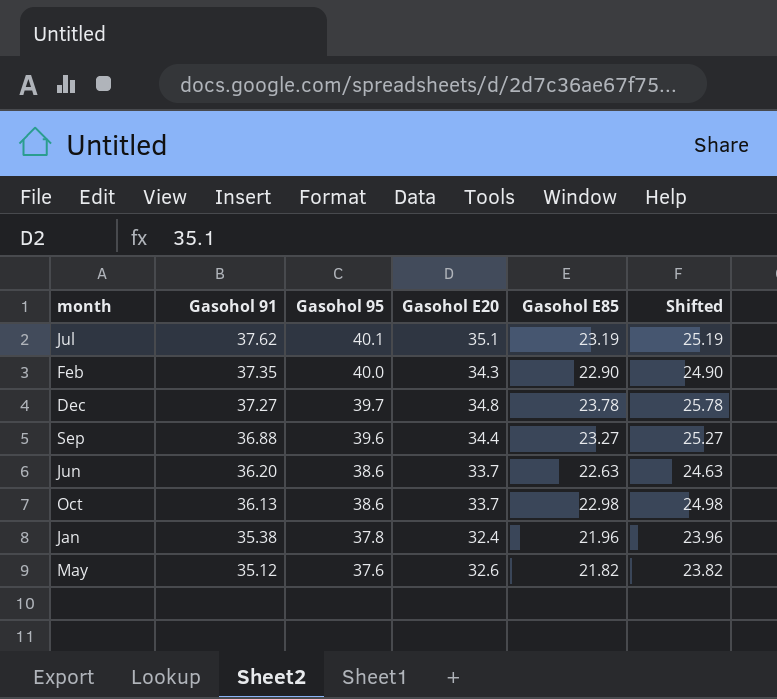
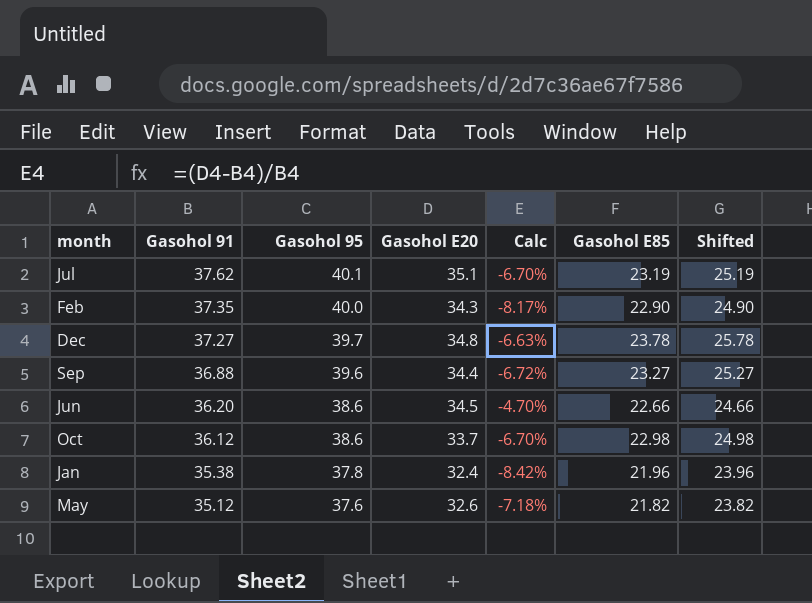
column Calc | formula: none -> ([Gasohol E20] - [Gasohol 91]) / [Gasohol 91]
Jun | Gasohol E20: 33.7 -> 34.5
Jun | Gasohol E85: 22.63 -> 22.66
Jun | Shifted: 24.63 -> 24.66
Oct | Gasohol 91: 36.13 -> 36.12

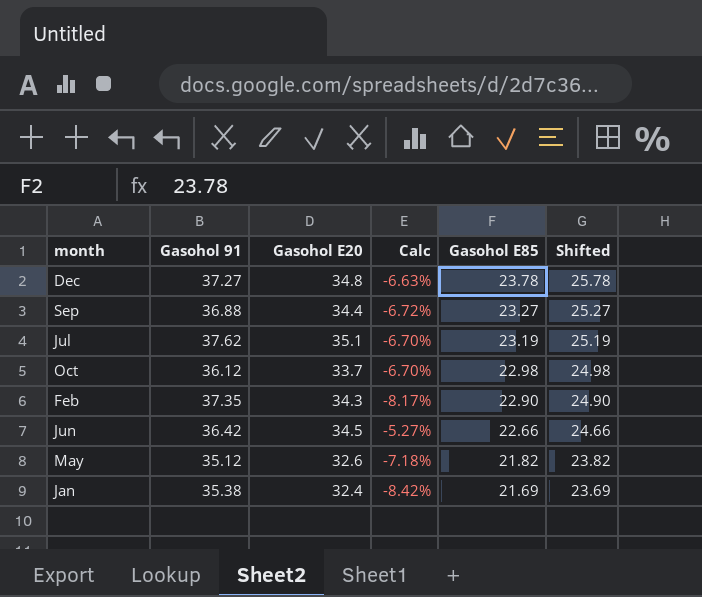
row order: Gasohol 91 descending -> Gasohol E85 descending
column Gasohol 95 | position: 3 -> none
Jun | Gasohol 91: 36.20 -> 36.42
Jun | Calc: -4.70% -> -5.27%
Jan | Gasohol E85: 21.96 -> 21.69
Jan | Shifted: 23.96 -> 23.69

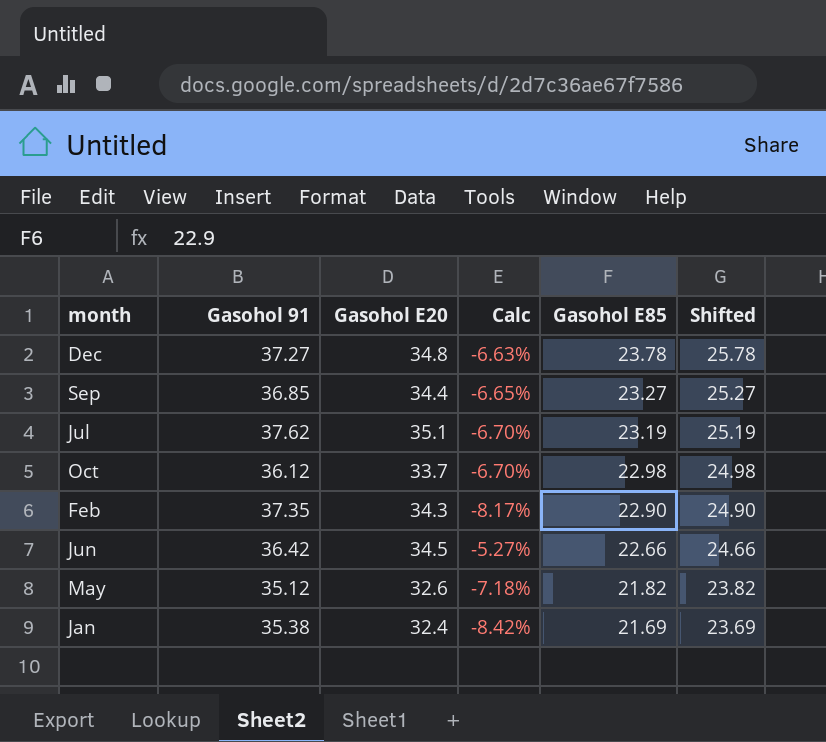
Sep | Gasohol 91: 36.88 -> 36.85
Sep | Calc: -6.72% -> -6.65%

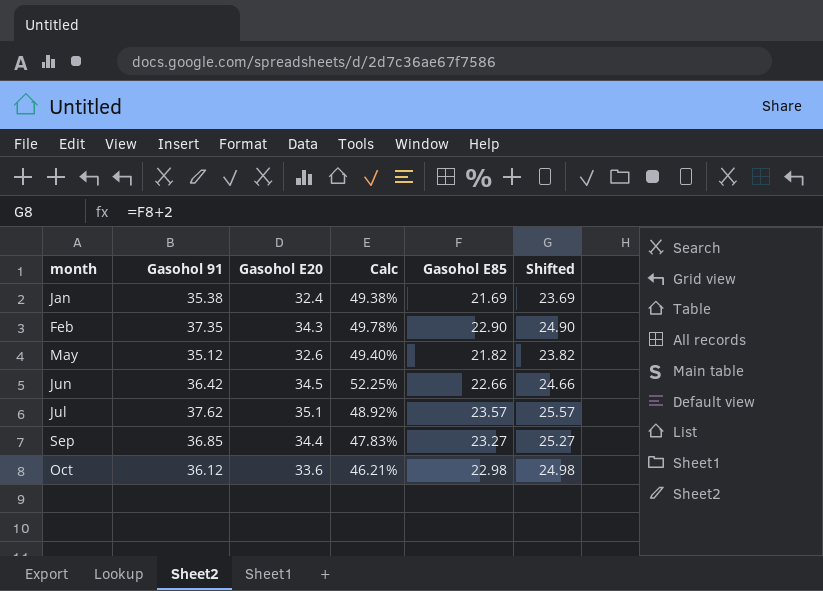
row order: Gasohol E85 descending -> month ascending
column Calc | formula: ([Gasohol E20] - [Gasohol 91]) / [Gasohol 91] -> ([Gasohol E20] - [Gasohol E85]) / [Gasohol E85]
row Dec: 37.27 | 34.8 | -6.63% | 23.78 | 25.78 -> none
Jul | Gasohol E85: 23.19 -> 23.57
Jul | Shifted: 25.19 -> 25.57
Oct | Gasohol E20: 33.7 -> 33.6

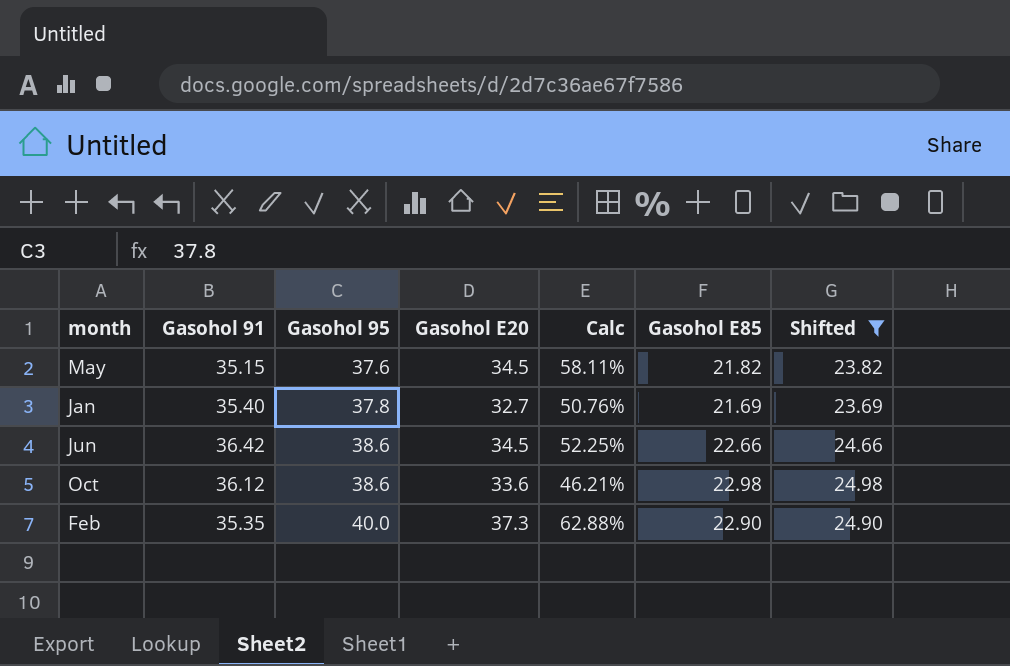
filter: none -> Shifted <= 24.98
row order: month ascending -> Gasohol 95 ascending
column Gasohol 95 | position: none -> 3
May | Gasohol 91: 35.12 -> 35.15
May | Gasohol E20: 32.6 -> 34.5
May | Calc: 49.40% -> 58.11%
Jan | Gasohol 91: 35.38 -> 35.40
Jan | Gasohol E20: 32.4 -> 32.7
Jan | Calc: 49.38% -> 50.76%
Feb | Gasohol 91: 37.35 -> 35.35
Feb | Gasohol E20: 34.3 -> 37.3
Feb | Calc: 49.78% -> 62.88%

